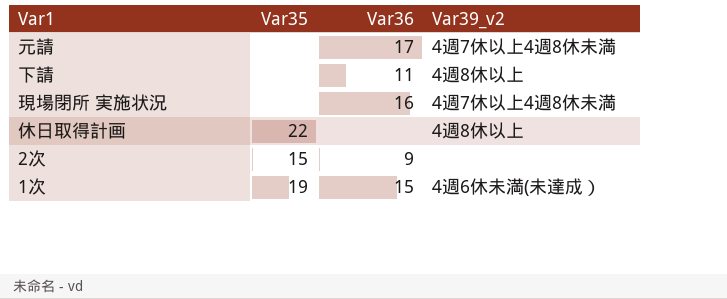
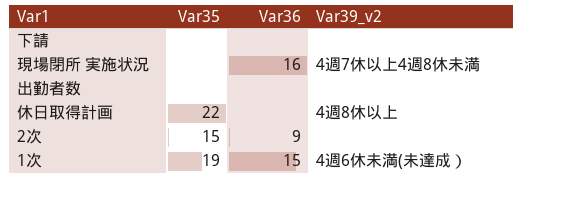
row 元請: none | 17 | 4週7休以上4週8休未満 -> none
下請 | Var36: 11 -> none
下請 | Var39_v2: 4週8休以上 -> none
row 出勤者数: none -> none | none | none

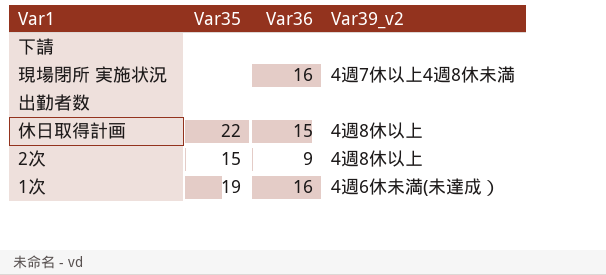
休日取得計画 | Var36: none -> 15
2次 | Var39_v2: none -> 4週8休以上
1次 | Var36: 15 -> 16

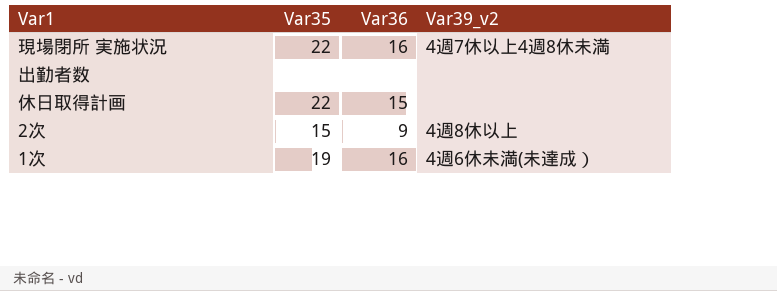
row 下請: none | none | none -> none
現場閉所 実施状況 | Var35: none -> 22
休日取得計画 | Var39_v2: 4週8休以上 -> none

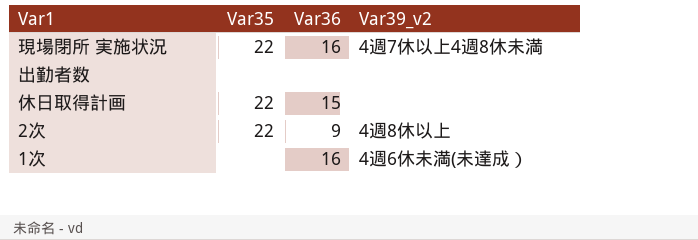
2次 | Var35: 15 -> 22
1次 | Var35: 19 -> none

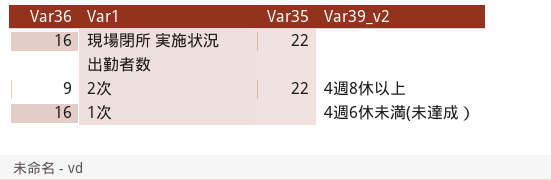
column Var36 | position: 3 -> 1
row 休日取得計画: 22 | 15 | none -> none
現場閉所 実施状況 | Var39_v2: 4週7休以上4週8休未満 -> none

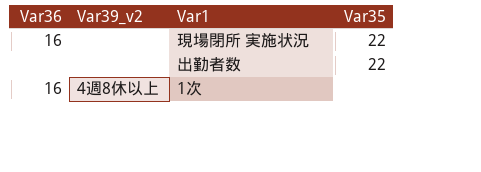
column Var39_v2 | position: 4 -> 2
row 2次: 9 | 22 | 4週8休以上 -> none
出勤者数 | Var35: none -> 22
1次 | Var39_v2: 4週6休未満(未達成） -> 4週8休以上

